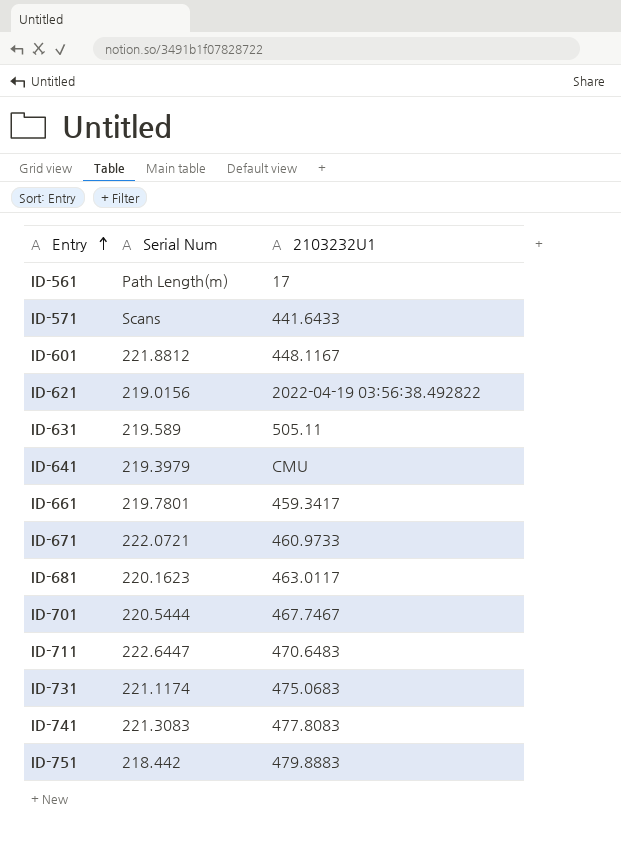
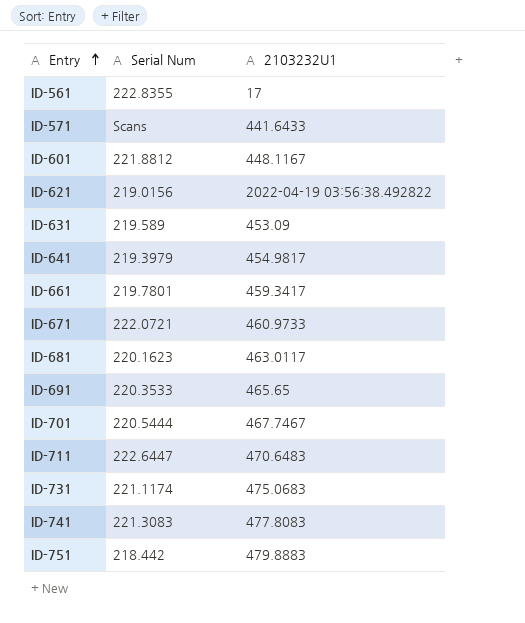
ID-561 | Serial Num: Path Length(m) -> 222.8355
ID-631 | 2103232U1: 505.11 -> 453.09
ID-641 | 2103232U1: CMU -> 454.9817
row ID-691: none -> 220.3533 | 465.65

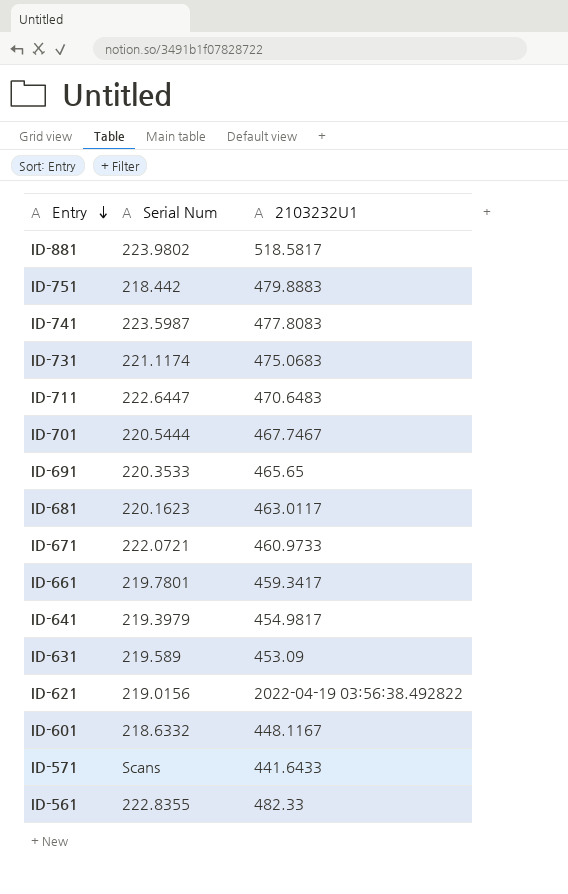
row order: Entry ascending -> Entry descending
row ID-881: none -> 223.9802 | 518.5817
ID-741 | Serial Num: 221.3083 -> 223.5987
ID-601 | Serial Num: 221.8812 -> 218.6332
ID-561 | 2103232U1: 17 -> 482.33

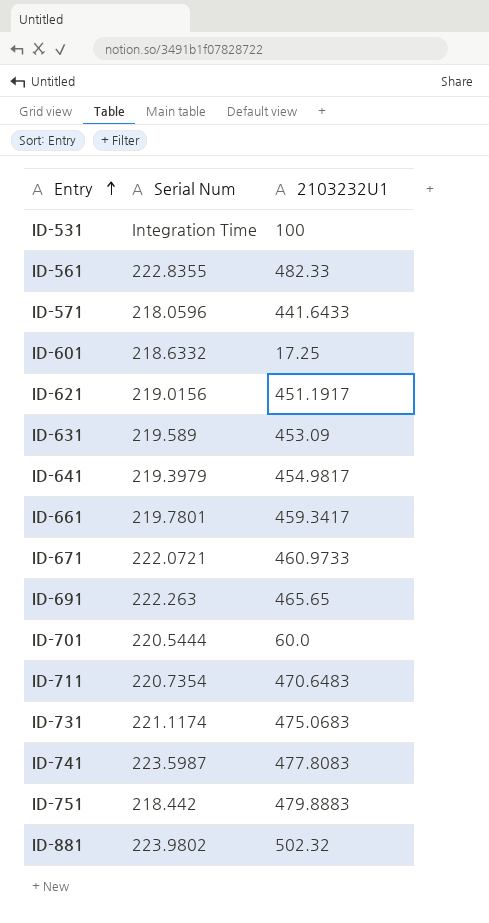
row order: Entry descending -> Entry ascending
row ID-681: 220.1623 | 463.0117 -> none
row ID-531: none -> Integration Time | 100
ID-571 | Serial Num: Scans -> 218.0596
ID-601 | 2103232U1: 448.1167 -> 17.25
ID-621 | 2103232U1: 2022-04-19 03:56:38.492822 -> 451.1917
ID-691 | Serial Num: 220.3533 -> 222.263
ID-701 | 2103232U1: 467.7467 -> 60.0
ID-711 | Serial Num: 222.6447 -> 220.7354
ID-881 | 2103232U1: 518.5817 -> 502.32

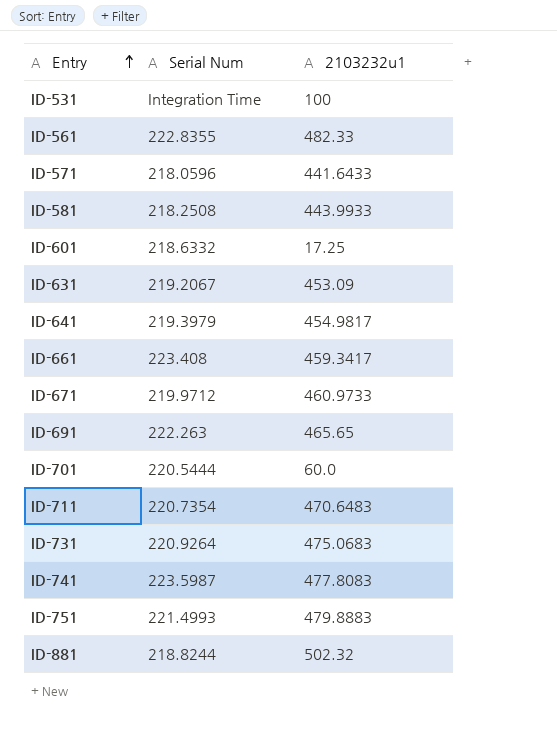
column name: 2103232U1 -> 2103232u1
row ID-621: 219.0156 | 451.1917 -> none
row ID-581: none -> 218.2508 | 443.9933
ID-631 | Serial Num: 219.589 -> 219.2067
ID-661 | Serial Num: 219.7801 -> 223.408
ID-671 | Serial Num: 222.0721 -> 219.9712
ID-731 | Serial Num: 221.1174 -> 220.9264
ID-751 | Serial Num: 218.442 -> 221.4993
ID-881 | Serial Num: 223.9802 -> 218.8244

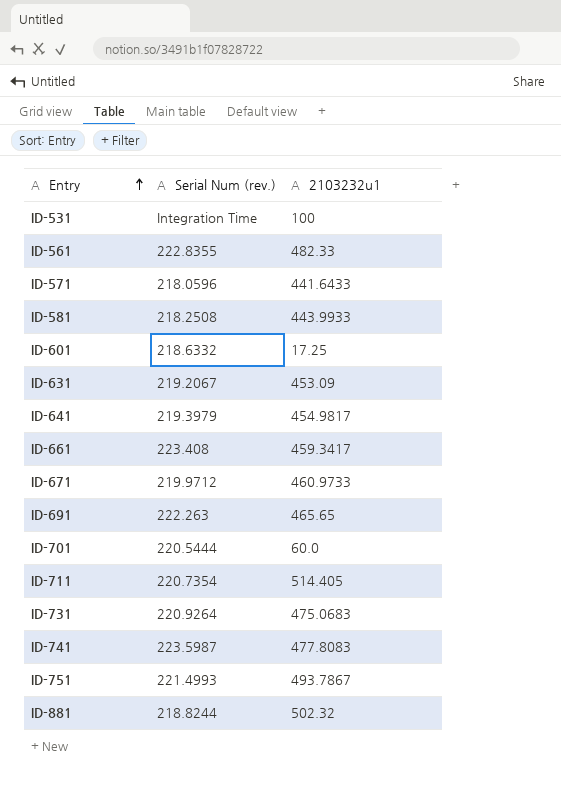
column name: Serial Num -> Serial Num (rev.)
ID-711 | 2103232u1: 470.6483 -> 514.405
ID-751 | 2103232u1: 479.8883 -> 493.7867

